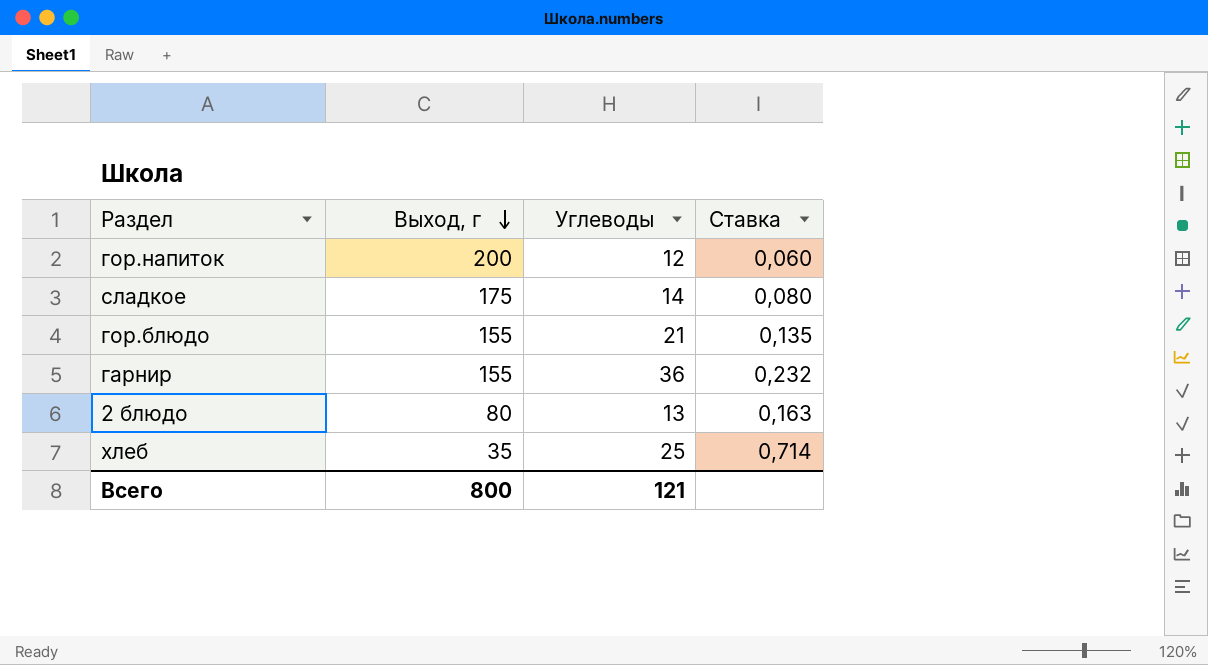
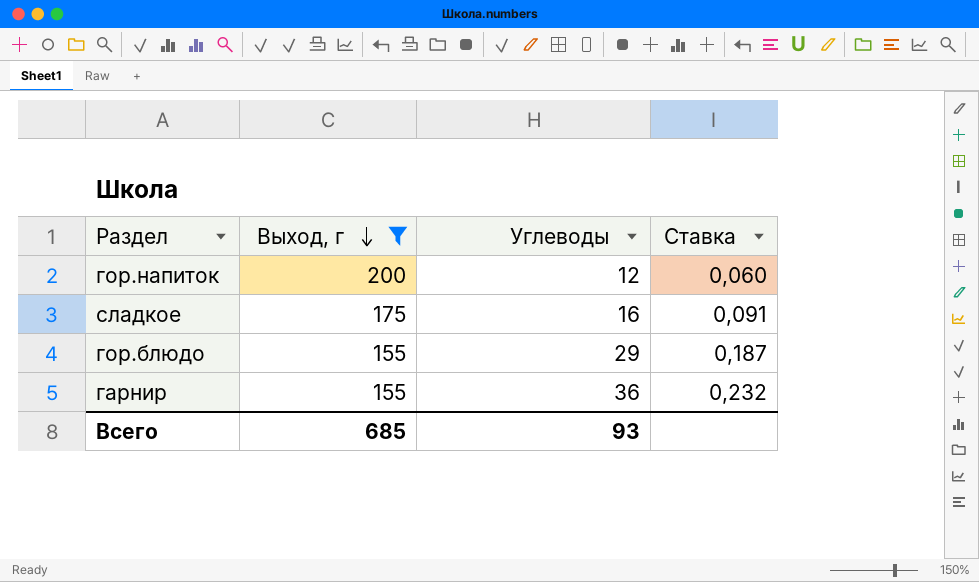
filter: none -> Выход, г >= 155
сладкое | Углеводы: 14 -> 16
сладкое | Ставка: 0,080 -> 0,091
гор.блюдо | Углеводы: 21 -> 29
гор.блюдо | Ставка: 0,135 -> 0,187
Всего | Выход, г: 800 -> 685
Всего | Углеводы: 121 -> 93

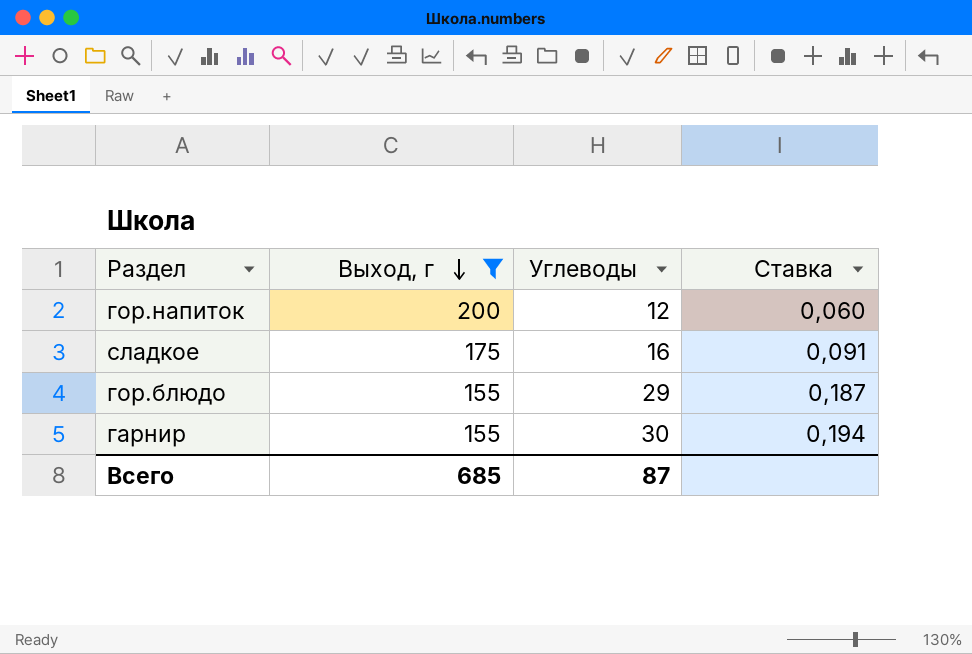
гарнир | Углеводы: 36 -> 30
гарнир | Ставка: 0,232 -> 0,194
Всего | Углеводы: 93 -> 87

